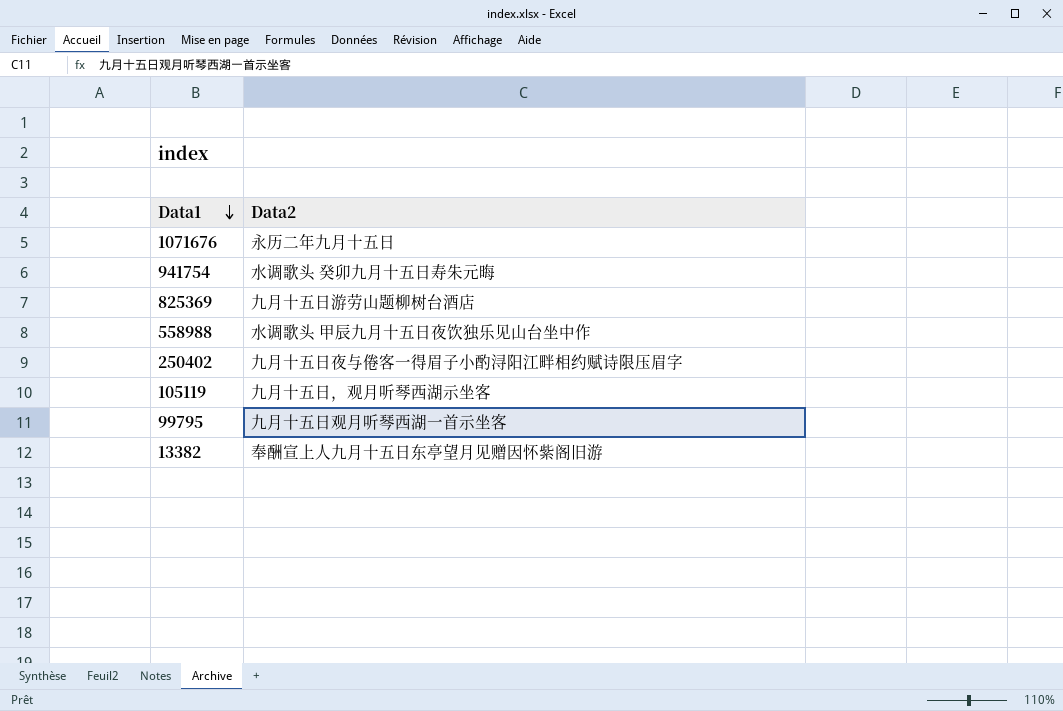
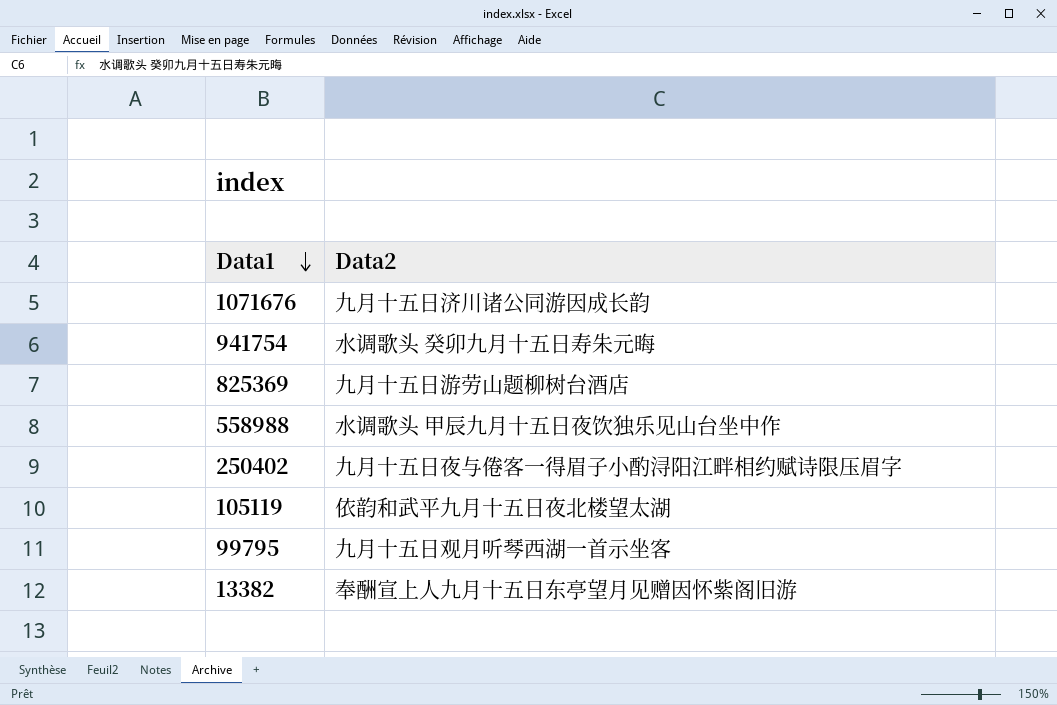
1071676 | Data2: 永历二年九月十五日 -> 九月十五日济川诸公同游因成长韵
105119 | Data2: 九月十五日，观月听琴西湖示坐客 -> 依韵和武平九月十五日夜北楼望太湖

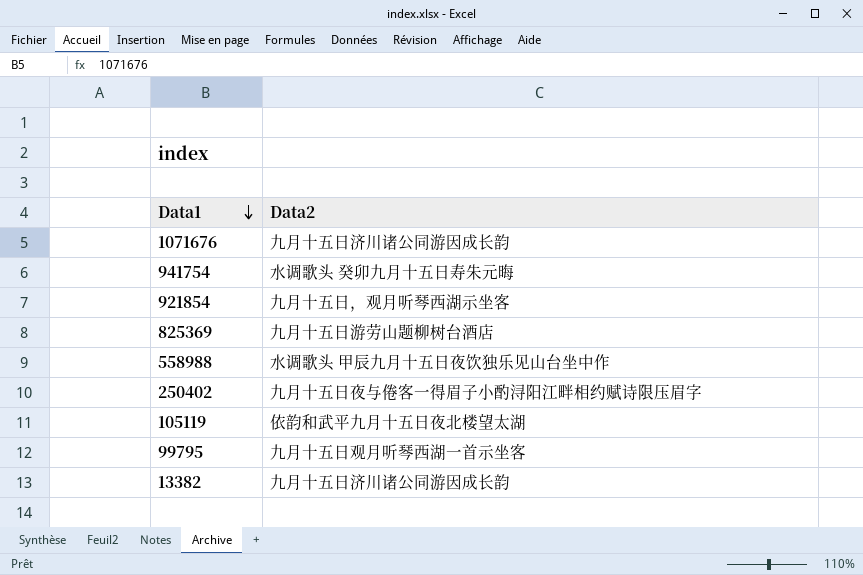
row 921854: none -> 九月十五日，观月听琴西湖示坐客
13382 | Data2: 奉酬宣上人九月十五日东亭望月见赠因怀紫阁旧游 -> 九月十五日济川诸公同游因成长韵

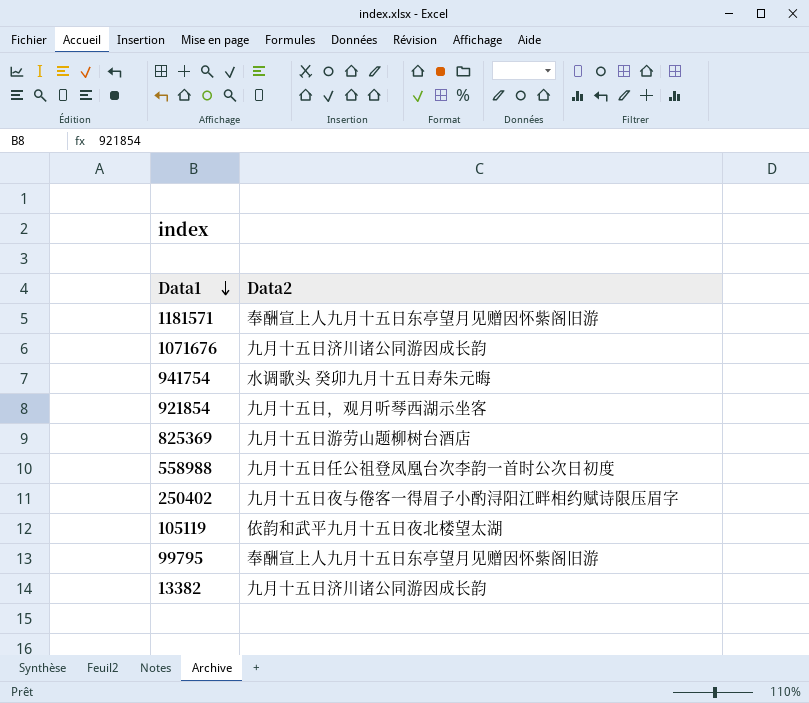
row 1181571: none -> 奉酬宣上人九月十五日东亭望月见赠因怀紫阁旧游
558988 | Data2: 水调歌头 甲辰九月十五日夜饮独乐见山台坐中作 -> 九月十五日任公祖登凤凰台次李韵一首时公次日初度
99795 | Data2: 九月十五日观月听琴西湖一首示坐客 -> 奉酬宣上人九月十五日东亭望月见赠因怀紫阁旧游

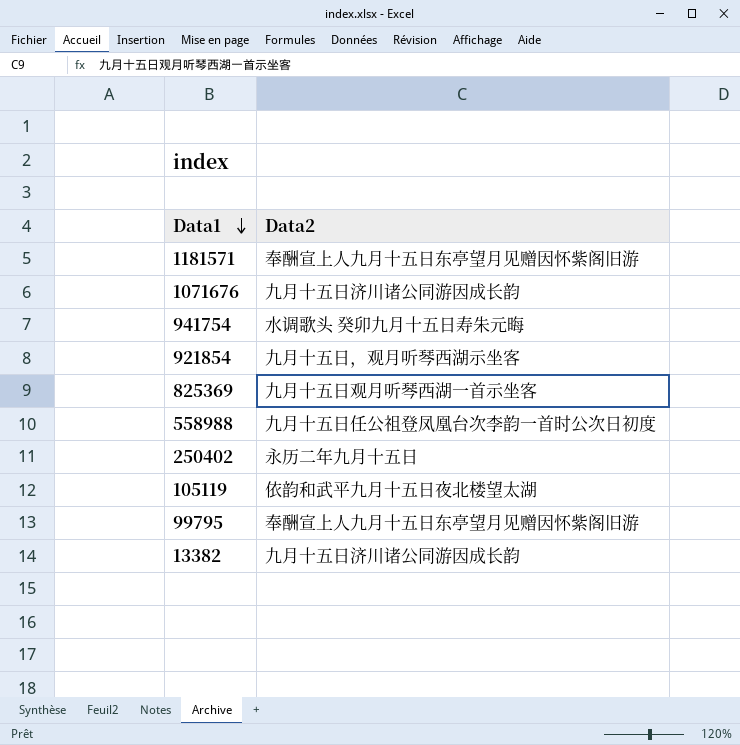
825369 | Data2: 九月十五日游劳山题柳树台酒店 -> 九月十五日观月听琴西湖一首示坐客
250402 | Data2: 九月十五日夜与倦客一得眉子小酌浔阳江畔相约赋诗限压眉字 -> 永历二年九月十五日

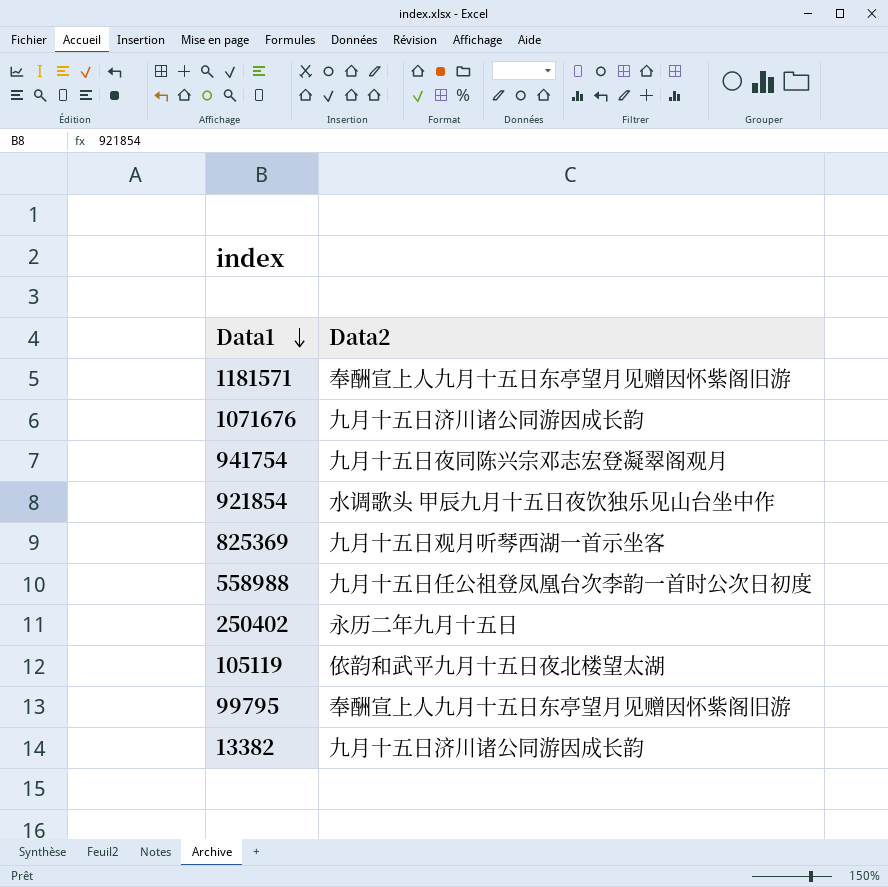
941754 | Data2: 水调歌头 癸卯九月十五日寿朱元晦 -> 九月十五日夜同陈兴宗邓志宏登凝翠阁观月
921854 | Data2: 九月十五日，观月听琴西湖示坐客 -> 水调歌头 甲辰九月十五日夜饮独乐见山台坐中作

